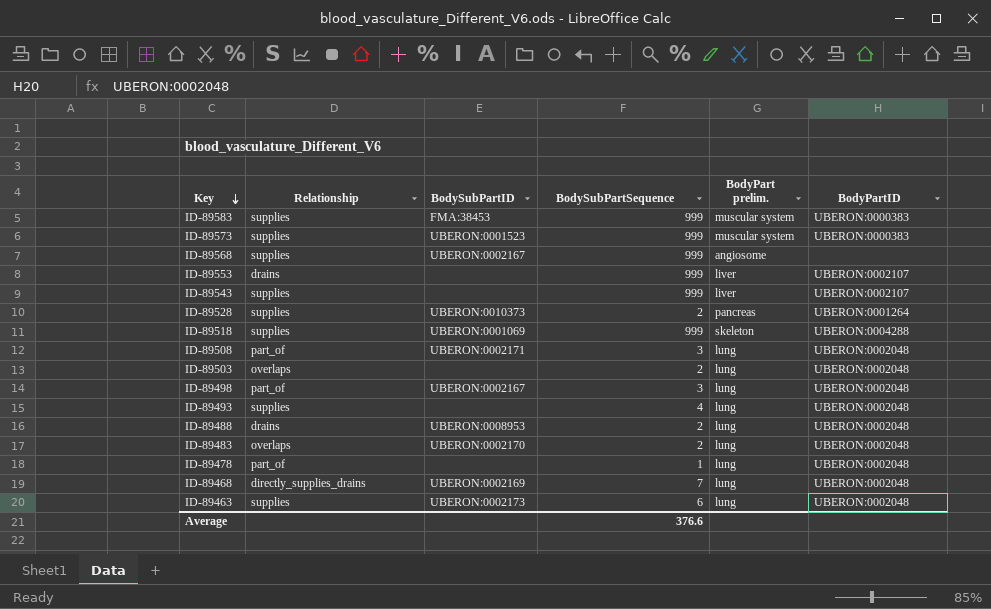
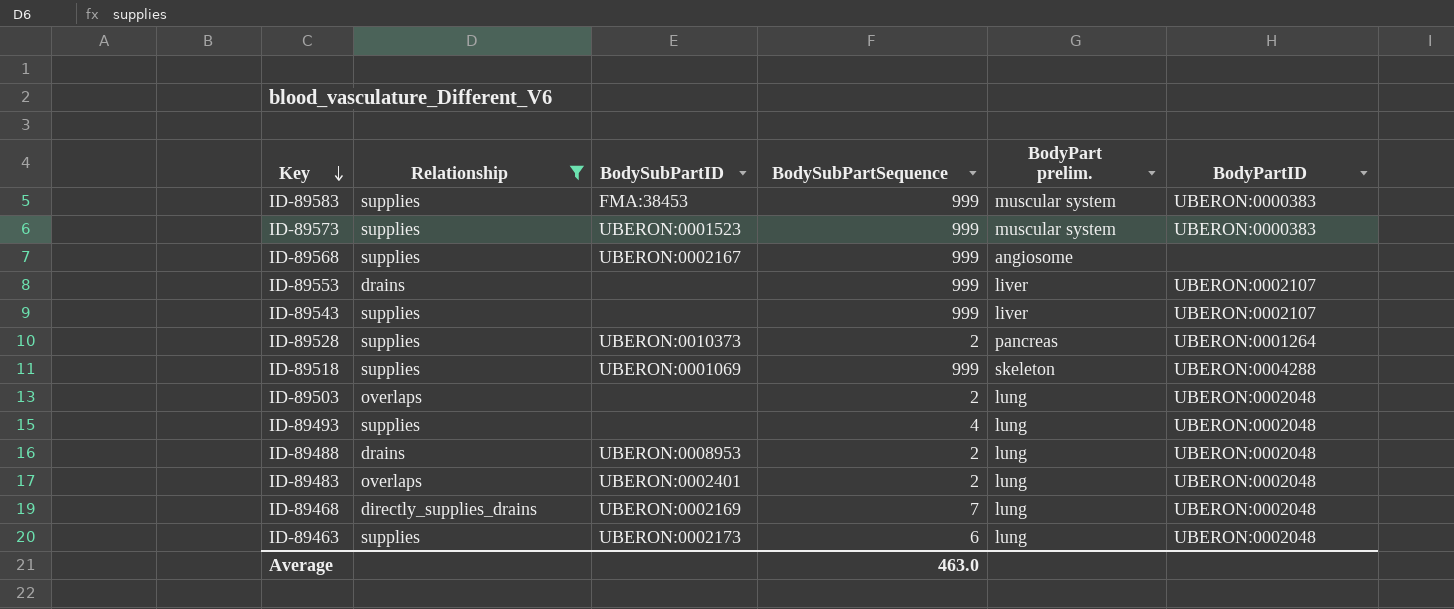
filter: none -> Relationship != part_of
ID-89483 | BodySubPartID: UBERON:0002170 -> UBERON:0002401
Average | BodySubPartSequence: 376.6 -> 463.0

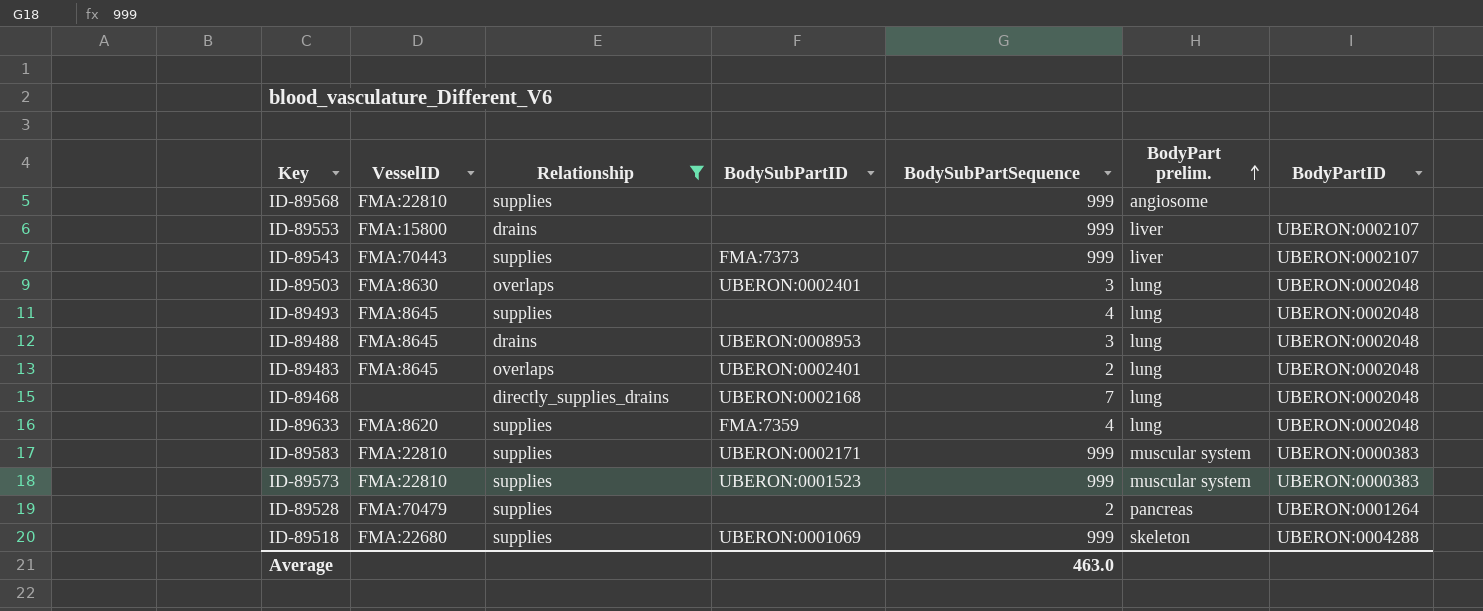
row order: Key descending -> BodyPart prelim. ascending
column VesselID | position: none -> 2
row ID-89463: supplies | UBERON:0002173 | 6 | lung | UBERON:0002048 -> none
ID-89568 | BodySubPartID: UBERON:0002167 -> none
ID-89543 | BodySubPartID: none -> FMA:7373
ID-89503 | BodySubPartID: none -> UBERON:0002401
ID-89503 | BodySubPartSequence: 2 -> 3
ID-89488 | BodySubPartSequence: 2 -> 3
ID-89468 | BodySubPartID: UBERON:0002169 -> UBERON:0002168
row ID-89633: none -> FMA:8620 | supplies | FMA:7359 | 4 | lung | UBERON:0002048
ID-89583 | BodySubPartID: FMA:38453 -> UBERON:0002171
ID-89528 | BodySubPartID: UBERON:0010373 -> none

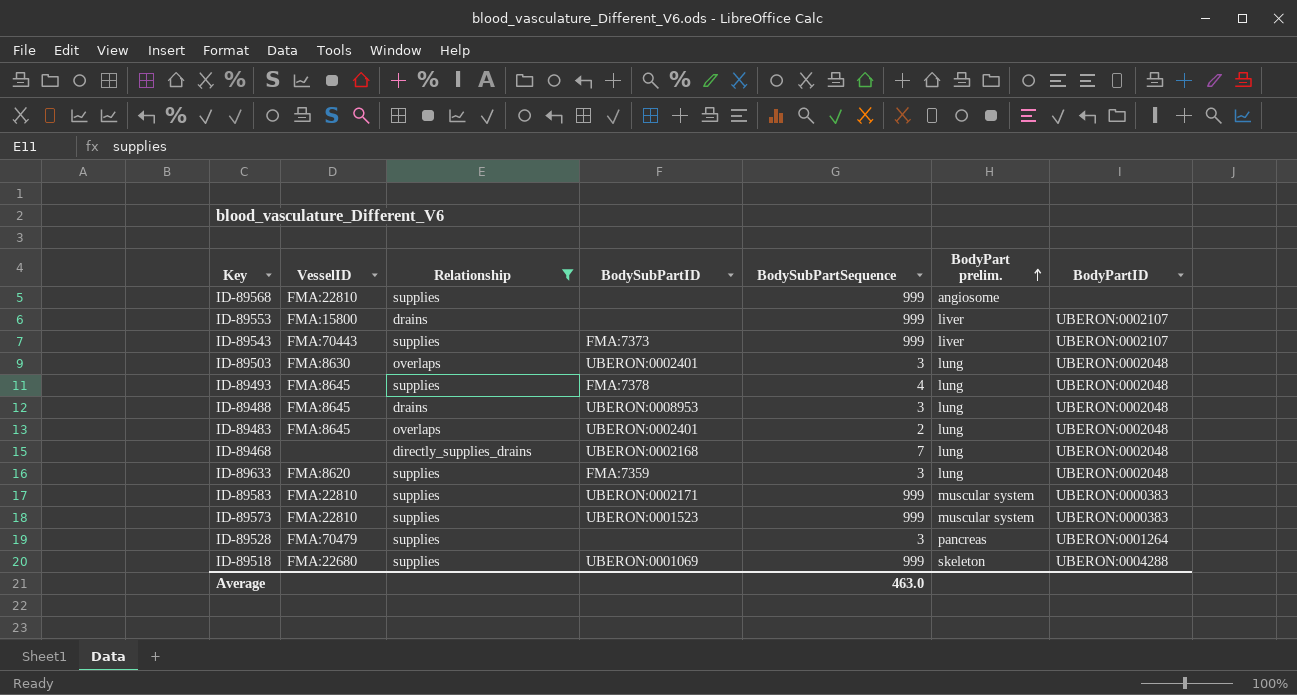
ID-89493 | BodySubPartID: none -> FMA:7378
ID-89633 | BodySubPartSequence: 4 -> 3
ID-89528 | BodySubPartSequence: 2 -> 3

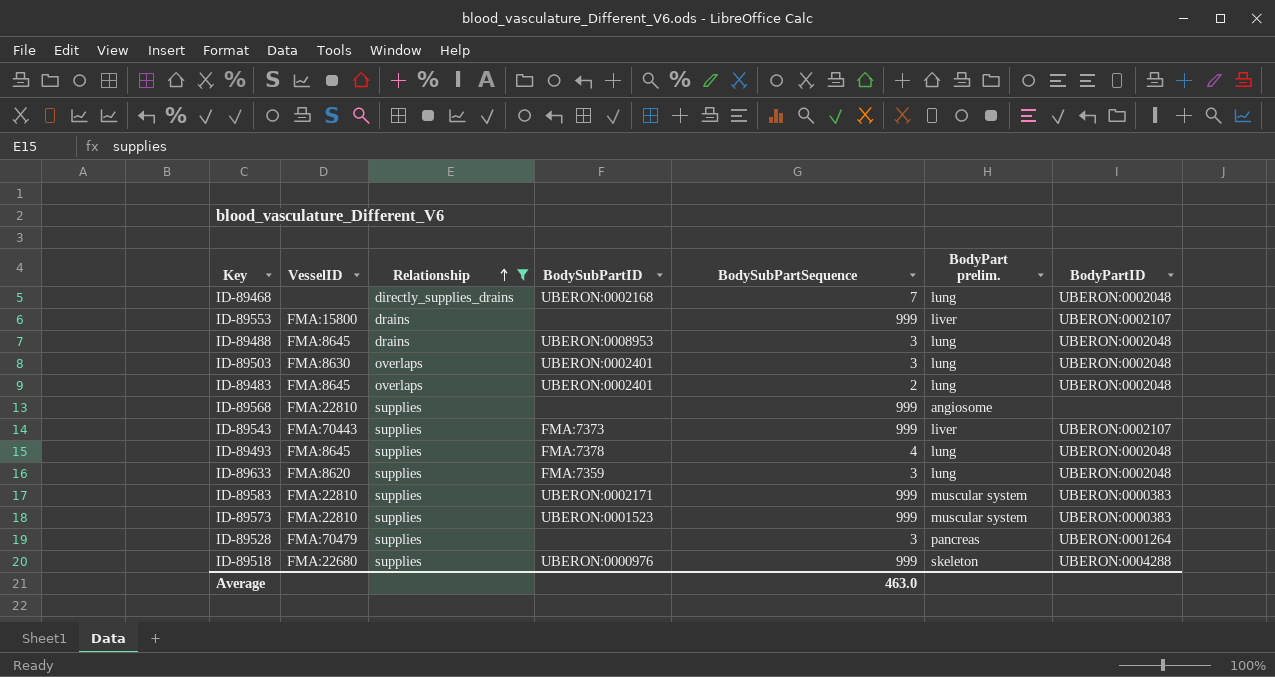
row order: BodyPart prelim. ascending -> Relationship ascending
ID-89518 | BodySubPartID: UBERON:0001069 -> UBERON:0000976

